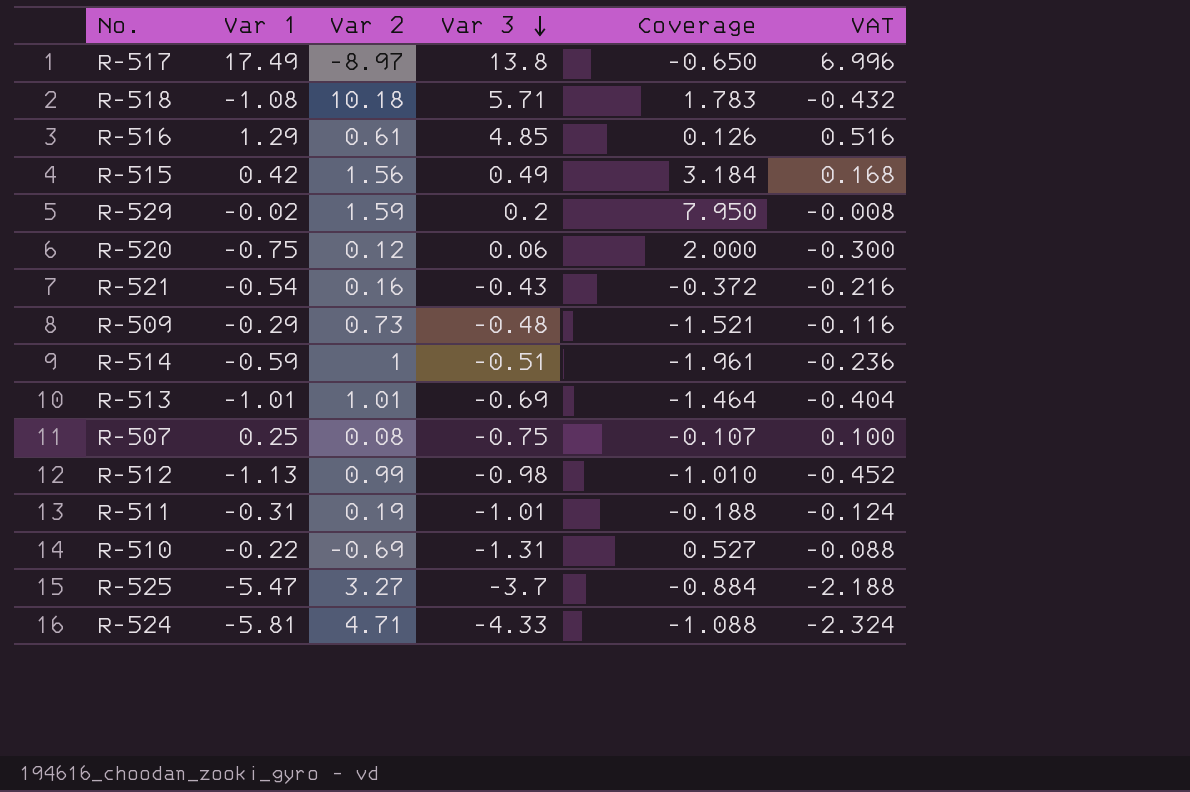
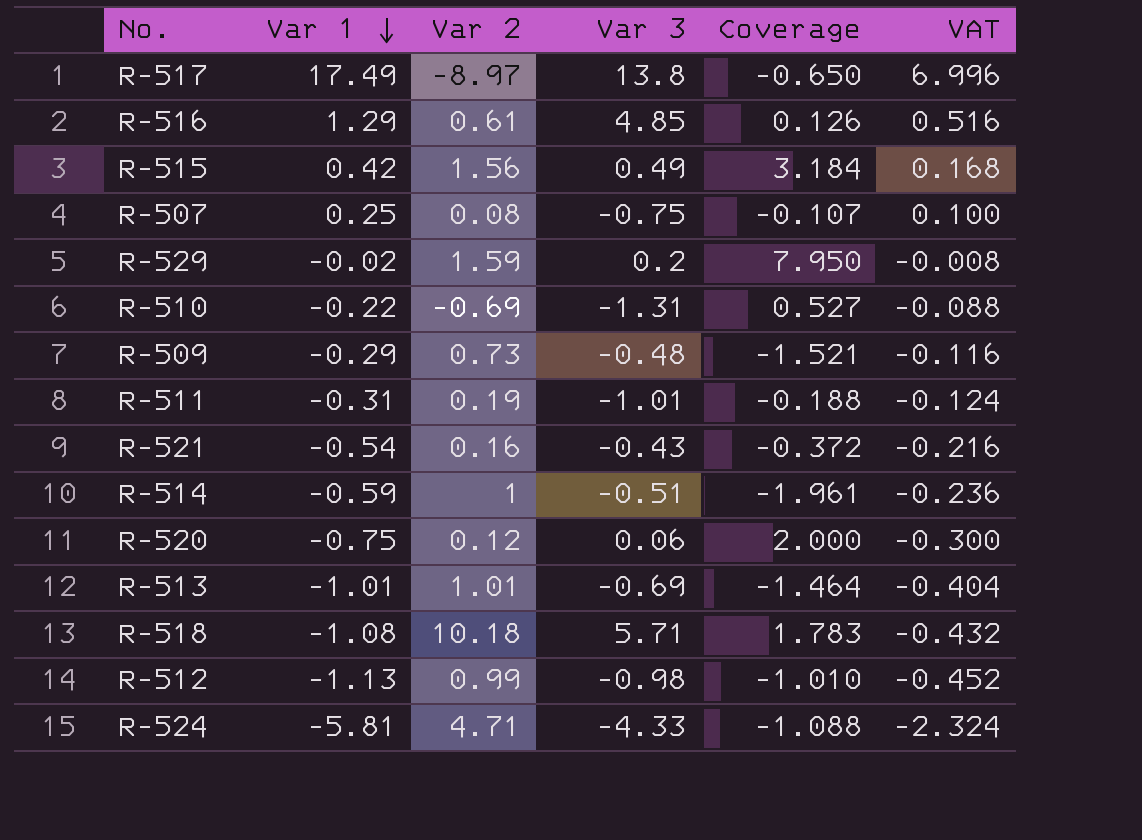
row order: Var 3 descending -> Var 1 descending
row R-525: -5.47 | 3.27 | -3.7 | -0.884 | -2.188 -> none

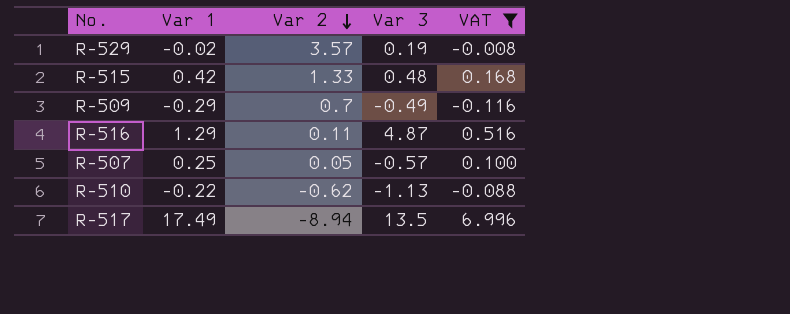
filter: none -> VAT >= -0.116
row order: Var 1 descending -> Var 2 descending
column Coverage | formula: [Var 2] / [Var 3] -> none
R-529 | Var 2: 1.59 -> 3.57
R-529 | Var 3: 0.2 -> 0.19
R-515 | Var 2: 1.56 -> 1.33
R-515 | Var 3: 0.49 -> 0.48
R-509 | Var 2: 0.73 -> 0.7
R-509 | Var 3: -0.48 -> -0.49
R-516 | Var 2: 0.61 -> 0.11
R-516 | Var 3: 4.85 -> 4.87
R-507 | Var 2: 0.08 -> 0.05
R-507 | Var 3: -0.75 -> -0.57
R-510 | Var 2: -0.69 -> -0.62
R-510 | Var 3: -1.31 -> -1.13
R-517 | Var 2: -8.97 -> -8.94
R-517 | Var 3: 13.8 -> 13.5

